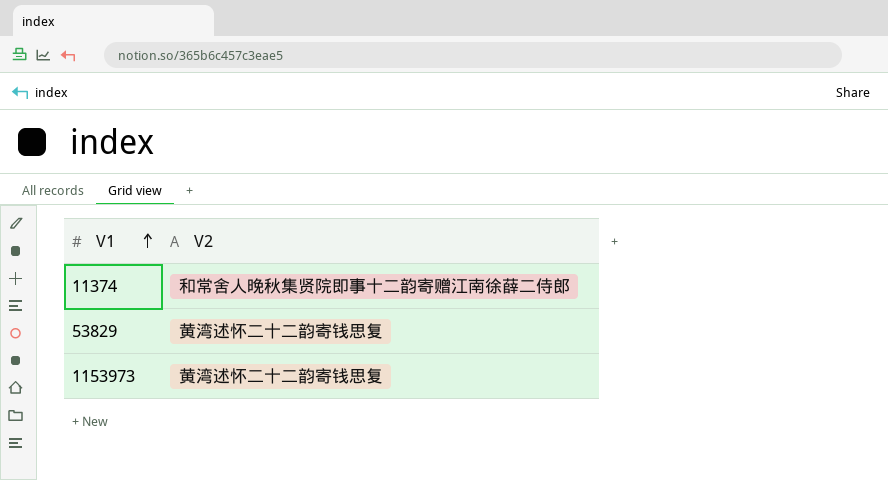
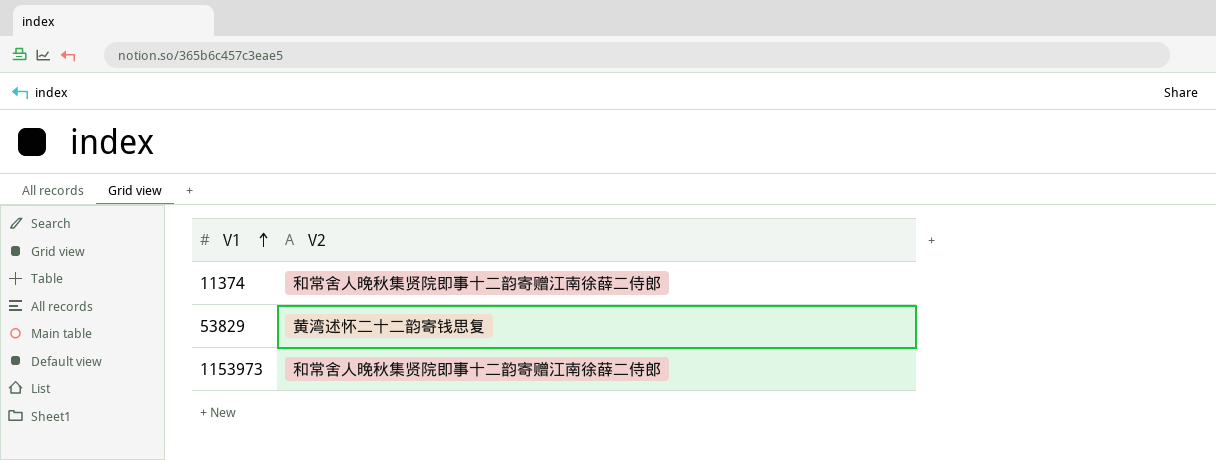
1153973 | V2: 黄湾述怀二十二韵寄钱思复 -> 和常舍人晚秋集贤院即事十二韵寄赠江南徐薛二侍郎

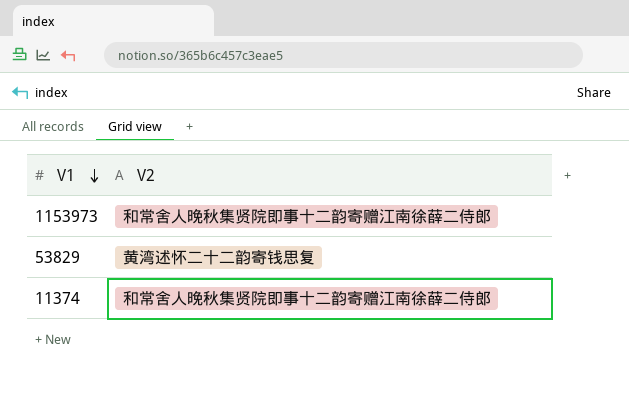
row order: V1 ascending -> V1 descending

